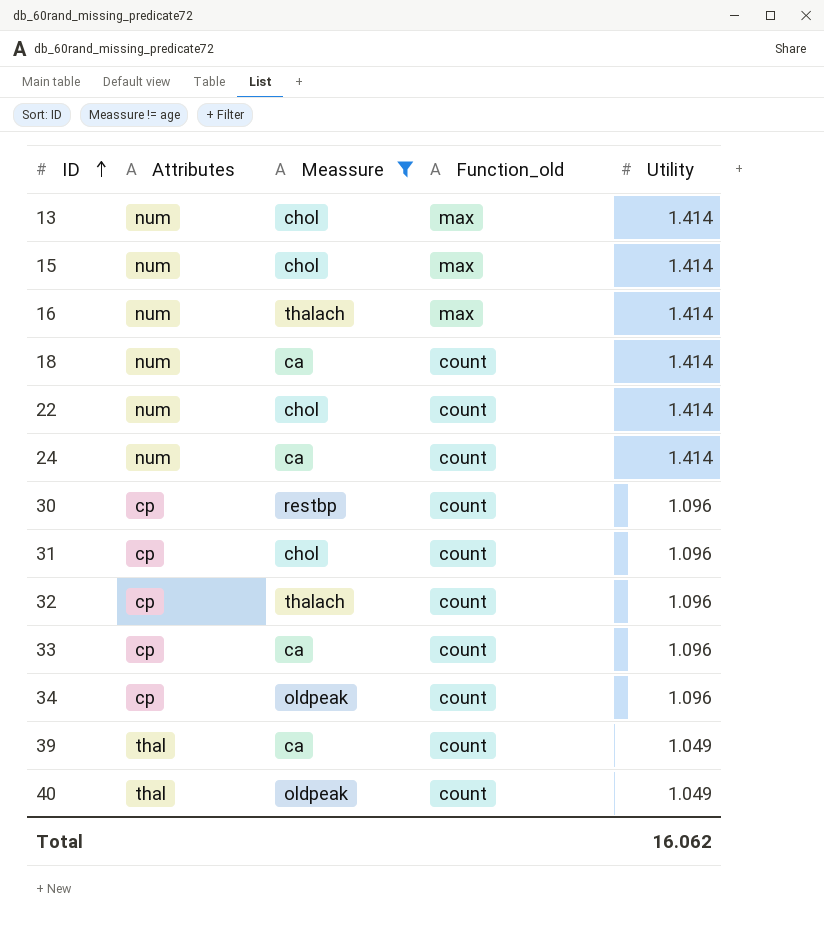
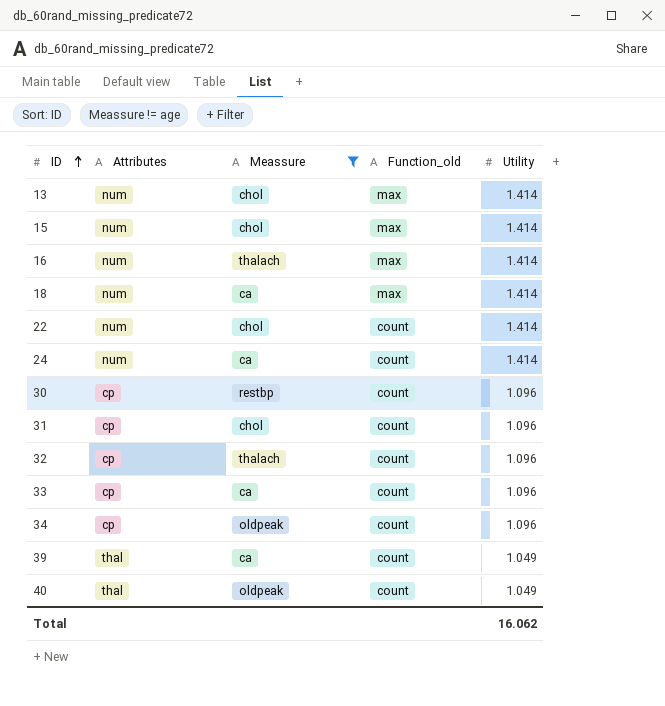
18 | Function_old: count -> max

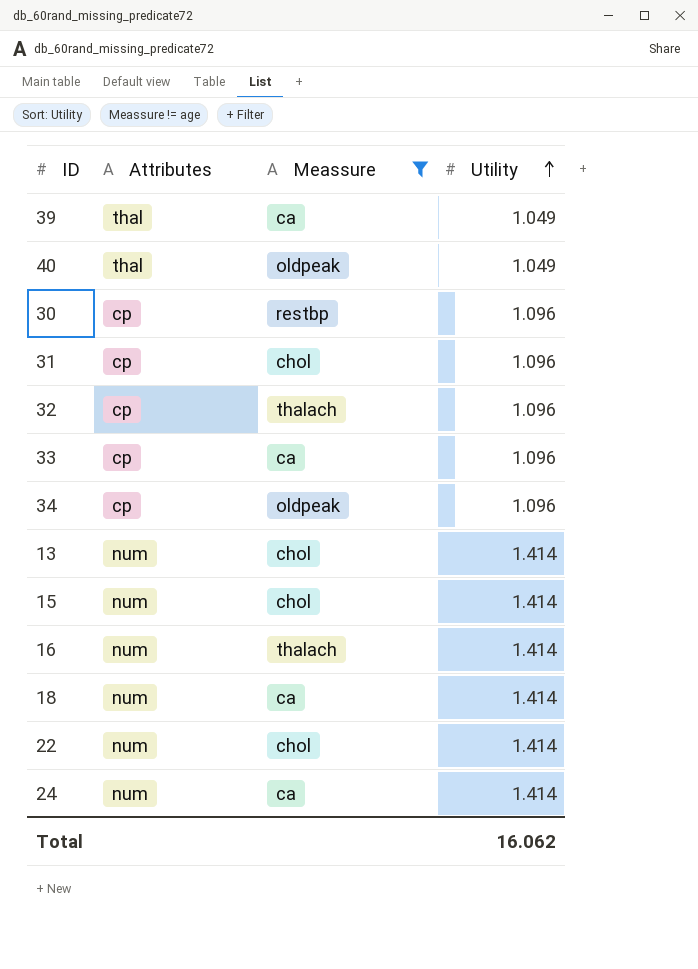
row order: ID ascending -> Utility ascending
column Function_old | position: 4 -> none

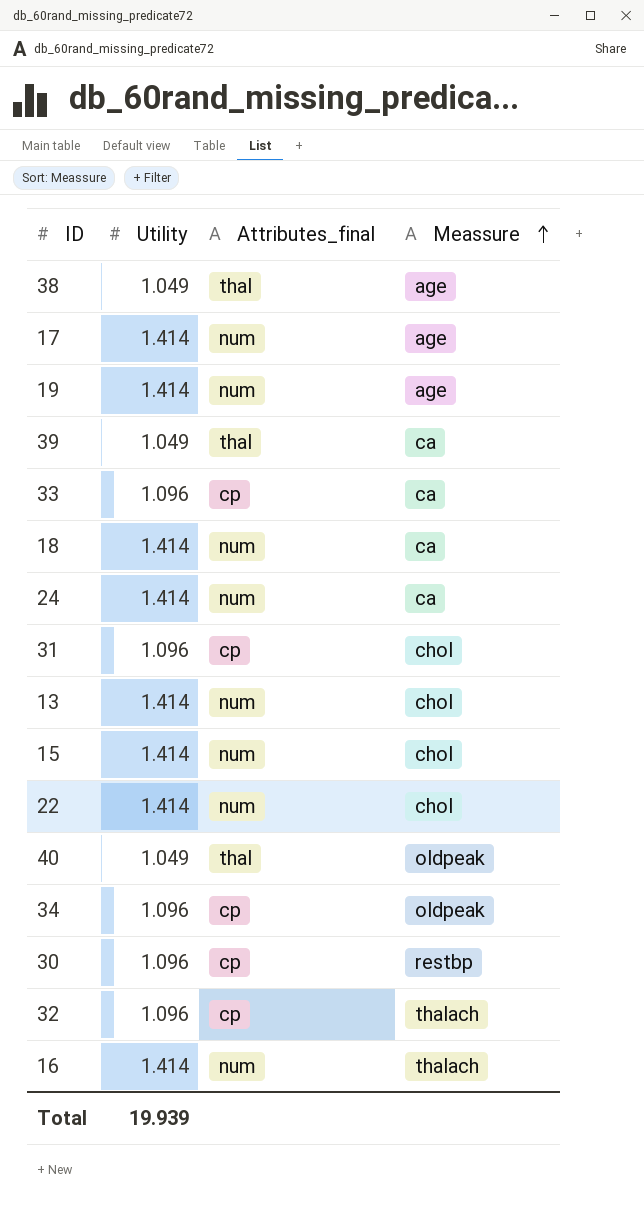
filter: Meassure != age -> none
row order: Utility ascending -> Meassure ascending
column Utility | position: 4 -> 2
column name: Attributes -> Attributes_final
Total | Utility: 16.062 -> 19.939

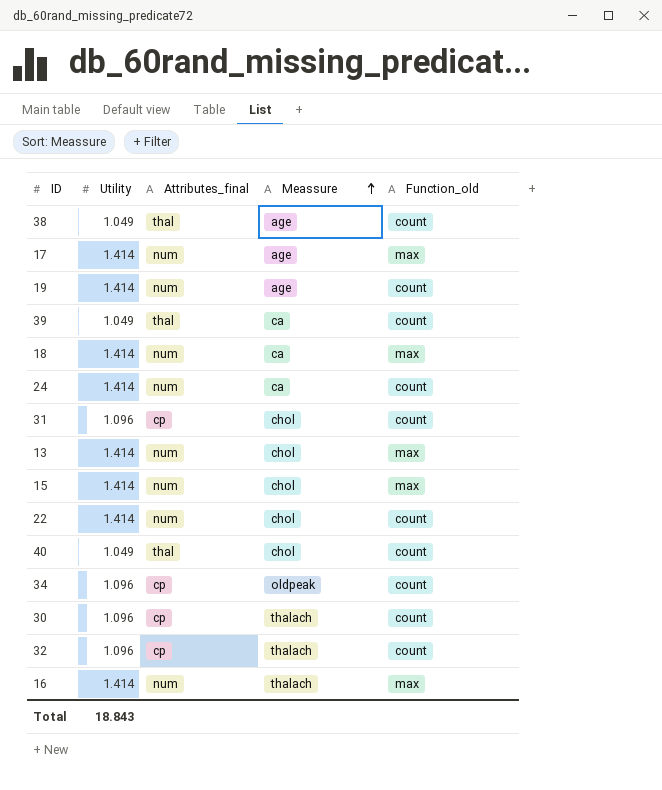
column Function_old | position: none -> 5
row 33: 1.096 | cp | ca -> none
40 | Meassure: oldpeak -> chol
30 | Meassure: restbp -> thalach
Total | Utility: 19.939 -> 18.843

